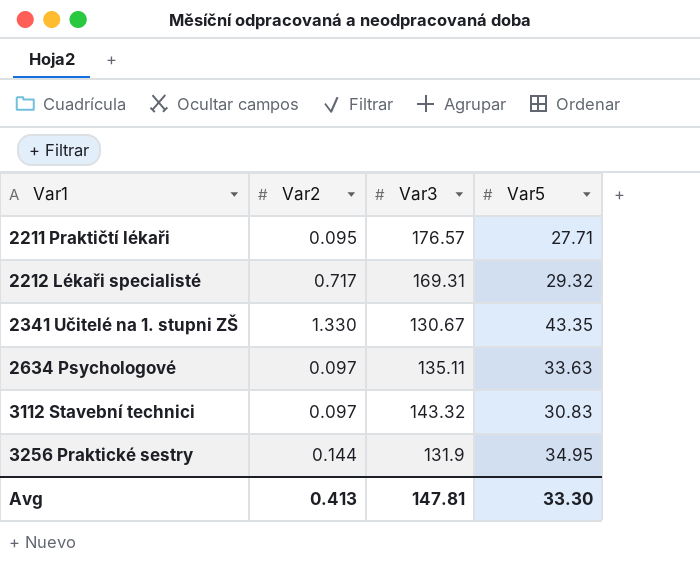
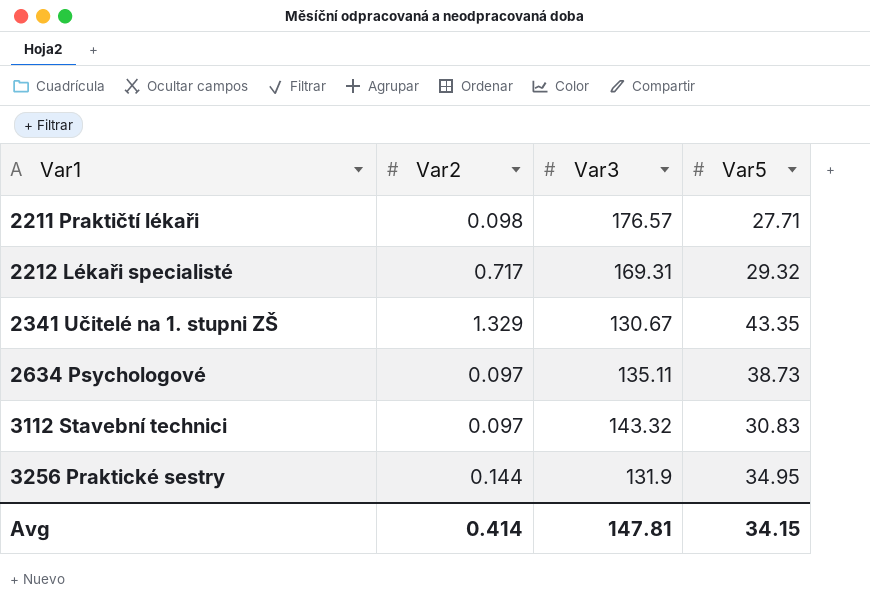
2211 Praktičtí lékaři | Var2: 0.095 -> 0.098
2341 Učitelé na 1. stupni ZŠ | Var2: 1.330 -> 1.329
2634 Psychologové | Var5: 33.63 -> 38.73
Avg | Var2: 0.413 -> 0.414
Avg | Var5: 33.30 -> 34.15

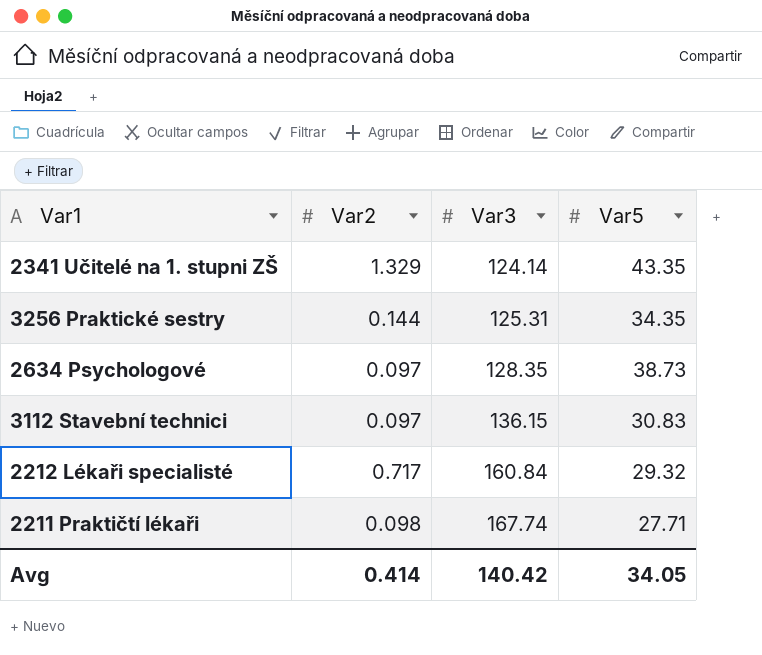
row order: Var1 ascending -> Var3 ascending
2341 Učitelé na 1. stupni ZŠ | Var3: 130.67 -> 124.14
3256 Praktické sestry | Var3: 131.9 -> 125.31
3256 Praktické sestry | Var5: 34.95 -> 34.35
2634 Psychologové | Var3: 135.11 -> 128.35
3112 Stavební technici | Var3: 143.32 -> 136.15
2212 Lékaři specialisté | Var3: 169.31 -> 160.84
2211 Praktičtí lékaři | Var3: 176.57 -> 167.74
Avg | Var3: 147.81 -> 140.42
Avg | Var5: 34.15 -> 34.05

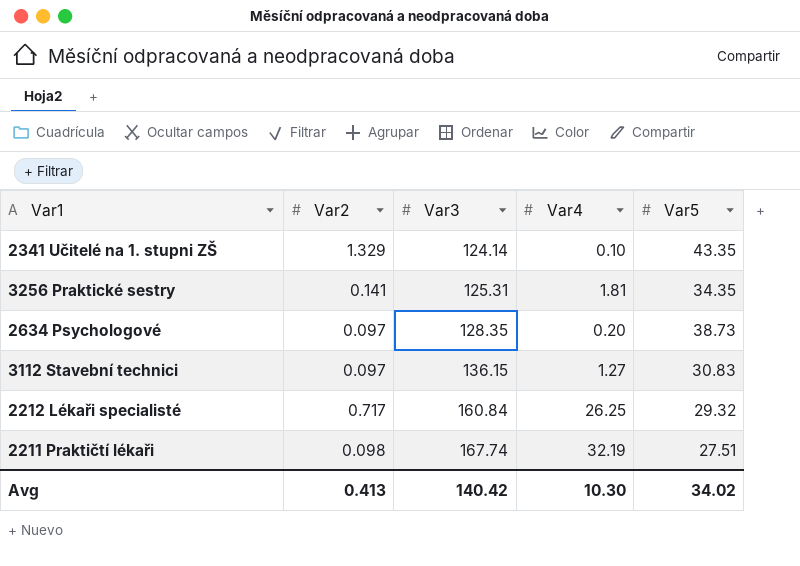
column Var4 | position: none -> 4
3256 Praktické sestry | Var2: 0.144 -> 0.141
2211 Praktičtí lékaři | Var5: 27.71 -> 27.51
Avg | Var2: 0.414 -> 0.413
Avg | Var5: 34.05 -> 34.02

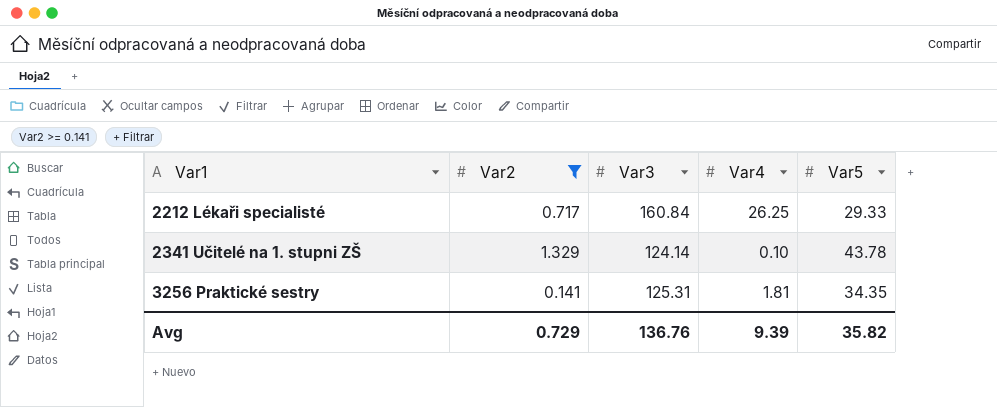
filter: none -> Var2 >= 0.141
row order: Var3 ascending -> Var1 ascending
2212 Lékaři specialisté | Var5: 29.32 -> 29.33
2341 Učitelé na 1. stupni ZŠ | Var5: 43.35 -> 43.78
Avg | Var2: 0.413 -> 0.729
Avg | Var3: 140.42 -> 136.76
Avg | Var4: 10.30 -> 9.39
Avg | Var5: 34.02 -> 35.82

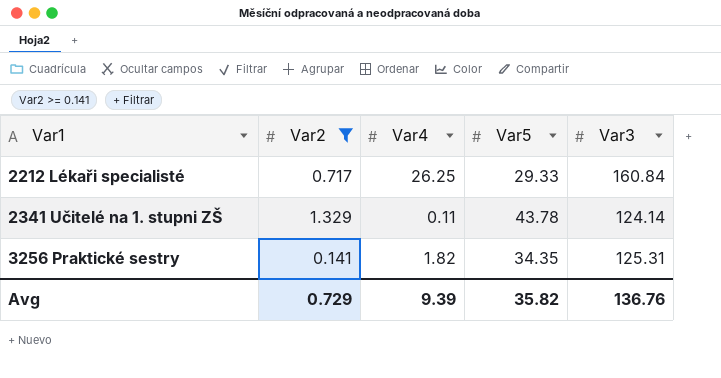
column Var3 | position: 3 -> 5
2341 Učitelé na 1. stupni ZŠ | Var4: 0.10 -> 0.11
3256 Praktické sestry | Var4: 1.81 -> 1.82

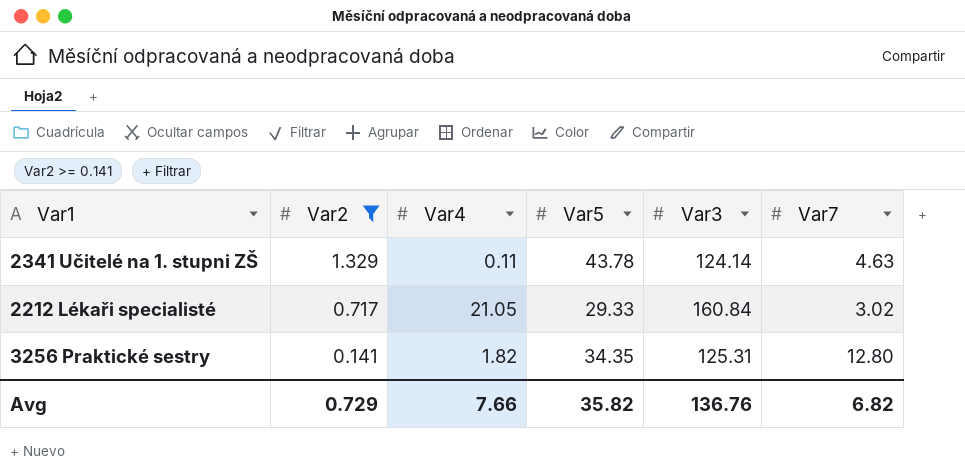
row order: Var1 ascending -> Var2 descending
column Var7 | position: none -> 6
2212 Lékaři specialisté | Var4: 26.25 -> 21.05
Avg | Var4: 9.39 -> 7.66

